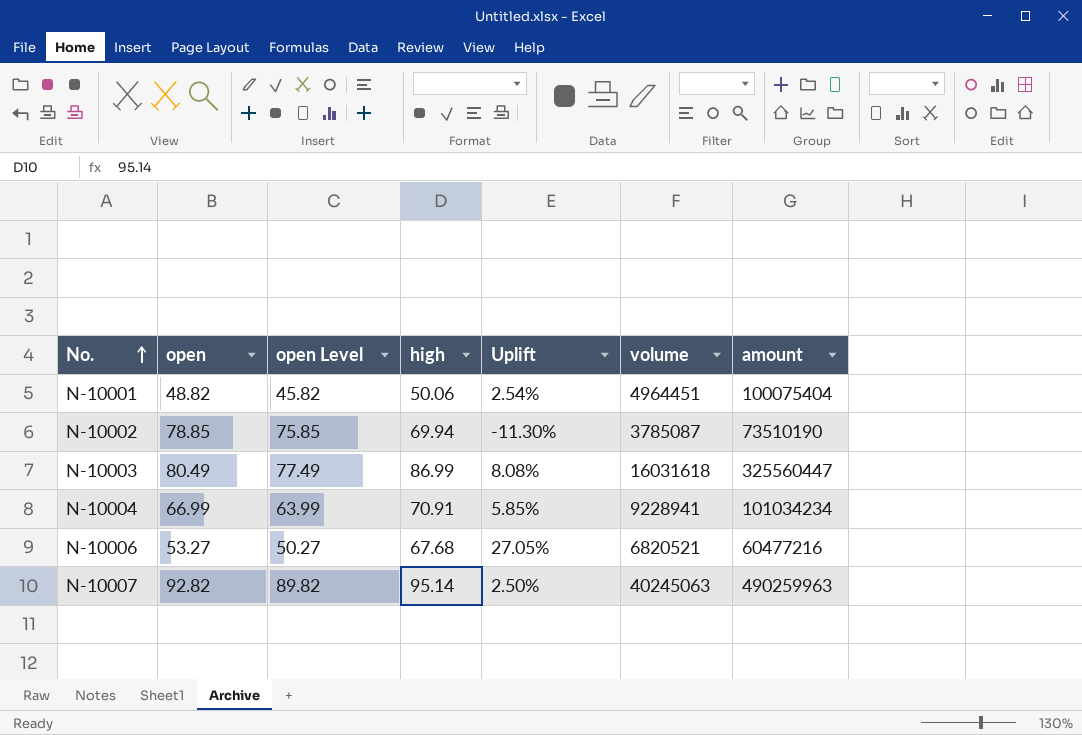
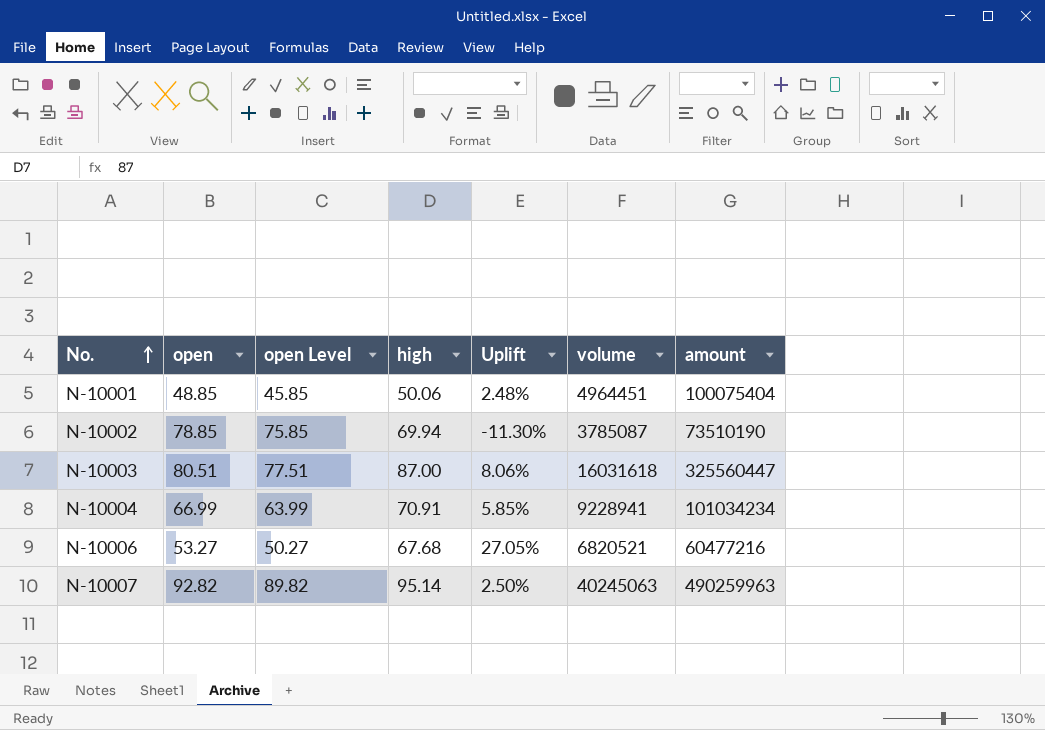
N-10001 | open: 48.82 -> 48.85
N-10001 | open Level: 45.82 -> 45.85
N-10001 | Uplift: 2.54% -> 2.48%
N-10003 | open: 80.49 -> 80.51
N-10003 | open Level: 77.49 -> 77.51
N-10003 | high: 86.99 -> 87.00
N-10003 | Uplift: 8.08% -> 8.06%

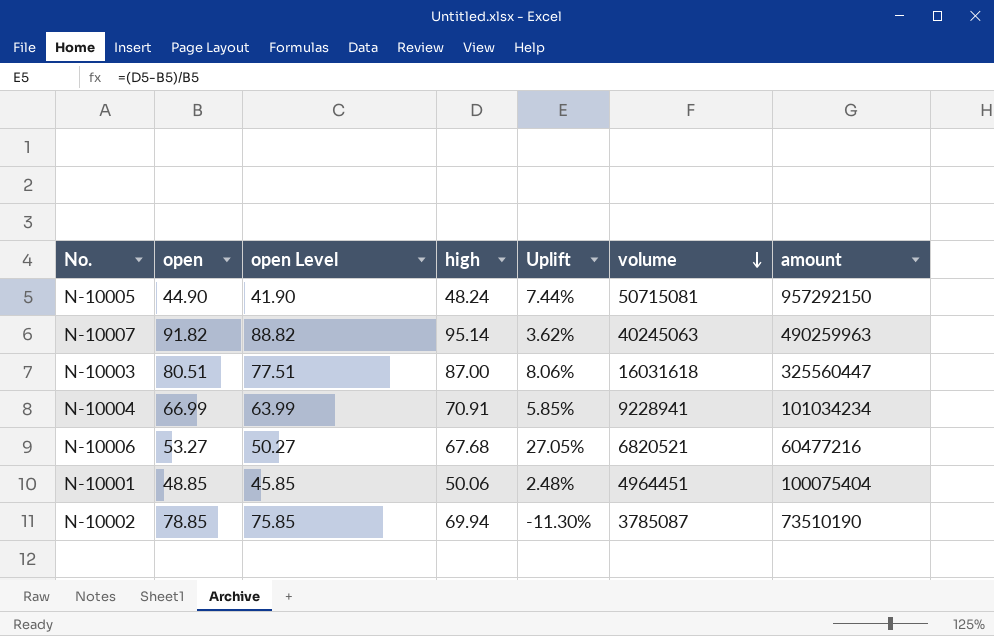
row order: No. ascending -> volume descending
row N-10005: none -> 44.90 | 41.90 | 48.24 | 7.44% | 50715081 | 957292150
N-10007 | open: 92.82 -> 91.82
N-10007 | open Level: 89.82 -> 88.82
N-10007 | Uplift: 2.50% -> 3.62%

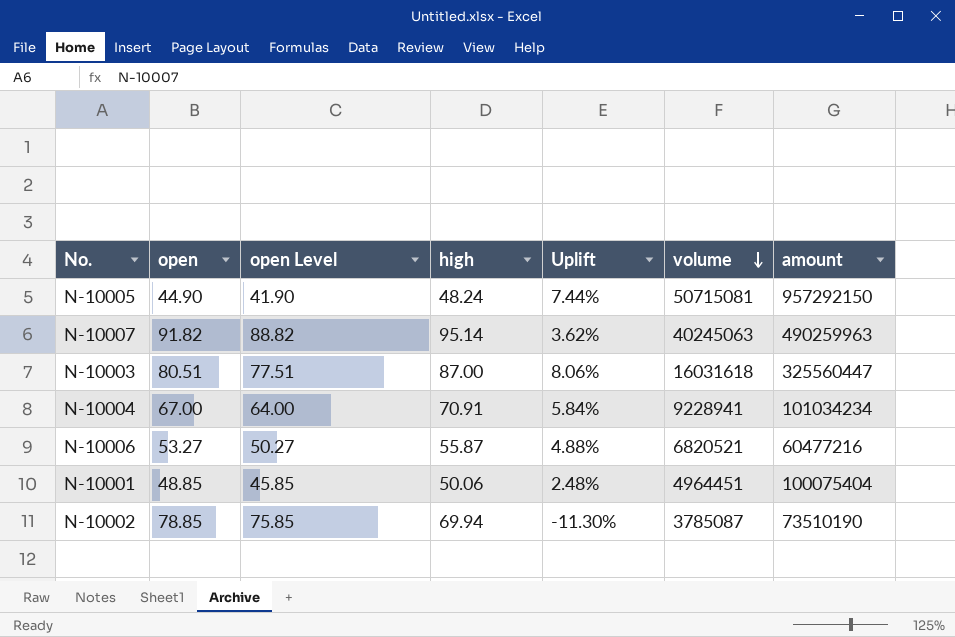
N-10004 | open: 66.99 -> 67.00
N-10004 | open Level: 63.99 -> 64.00
N-10004 | Uplift: 5.85% -> 5.84%
N-10006 | high: 67.68 -> 55.87
N-10006 | Uplift: 27.05% -> 4.88%

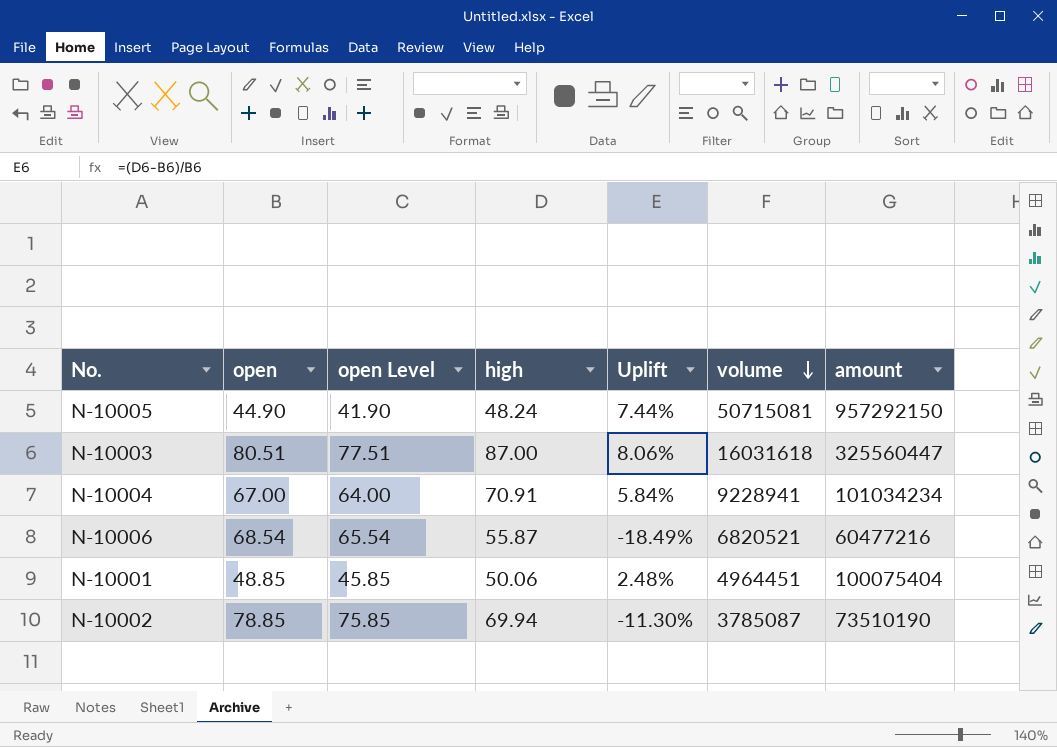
row N-10007: 91.82 | 88.82 | 95.14 | 3.62% | 40245063 | 490259963 -> none
N-10006 | open: 53.27 -> 68.54
N-10006 | open Level: 50.27 -> 65.54
N-10006 | Uplift: 4.88% -> -18.49%

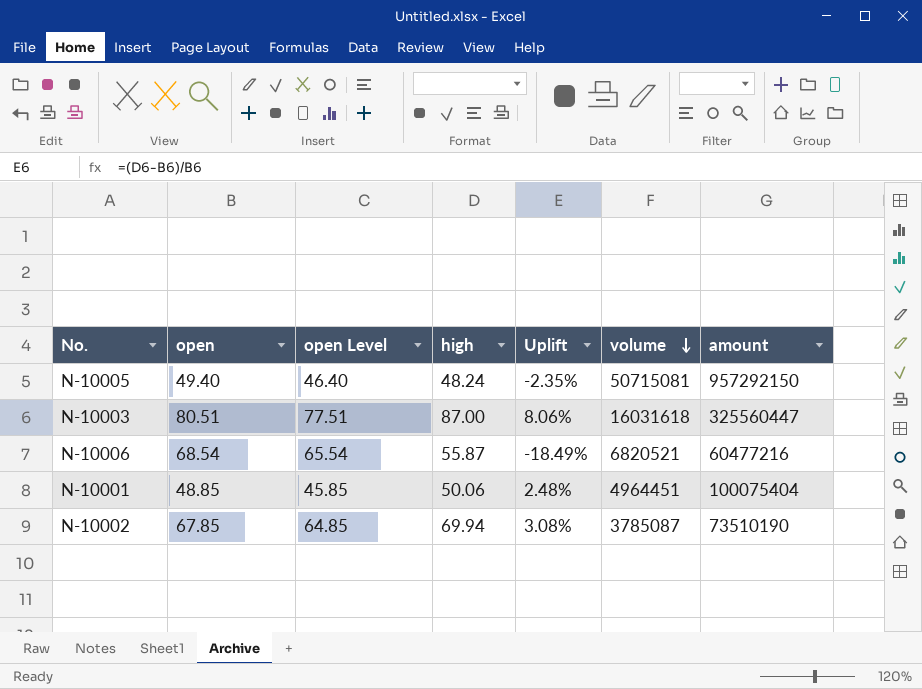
row N-10004: 67.00 | 64.00 | 70.91 | 5.84% | 9228941 | 101034234 -> none
N-10005 | open: 44.90 -> 49.40
N-10005 | open Level: 41.90 -> 46.40
N-10005 | Uplift: 7.44% -> -2.35%
N-10002 | open: 78.85 -> 67.85
N-10002 | open Level: 75.85 -> 64.85
N-10002 | Uplift: -11.30% -> 3.08%

